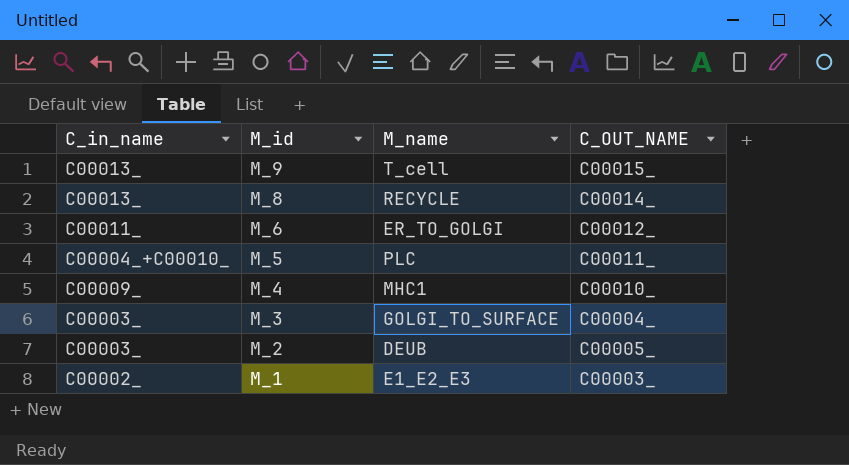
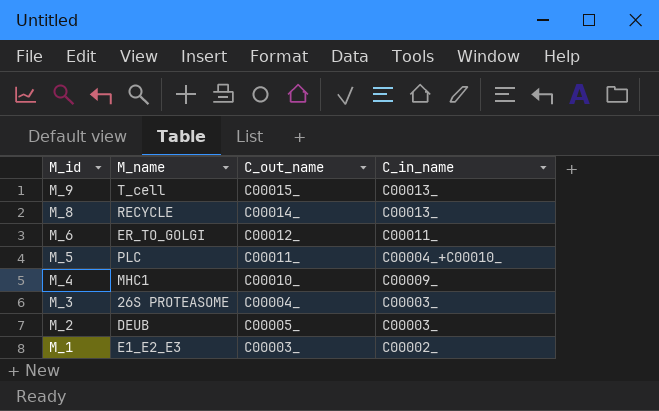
column name: C_OUT_NAME -> C_out_name
column C_in_name | position: 1 -> 4
M_3 | M_name: GOLGI_TO_SURFACE -> 26S PROTEASOME

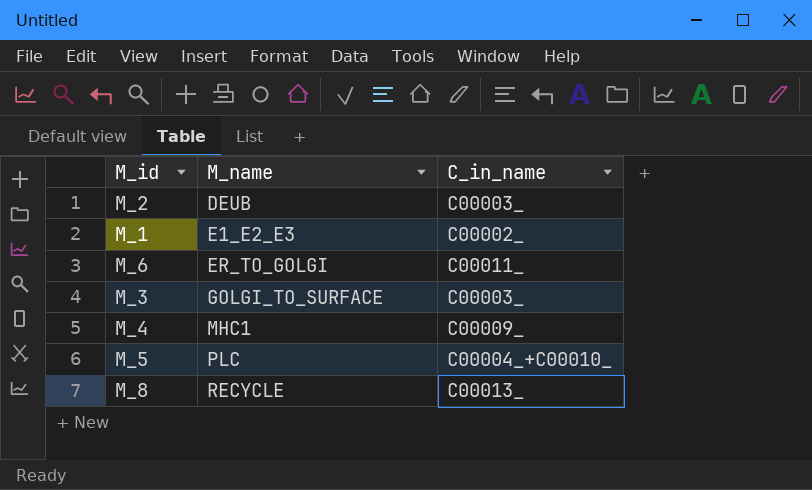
row order: M_id descending -> M_name ascending
column C_out_name | position: 3 -> none
row M_9: T_cell | C00015_ | C00013_ -> none
M_3 | M_name: 26S PROTEASOME -> GOLGI_TO_SURFACE

